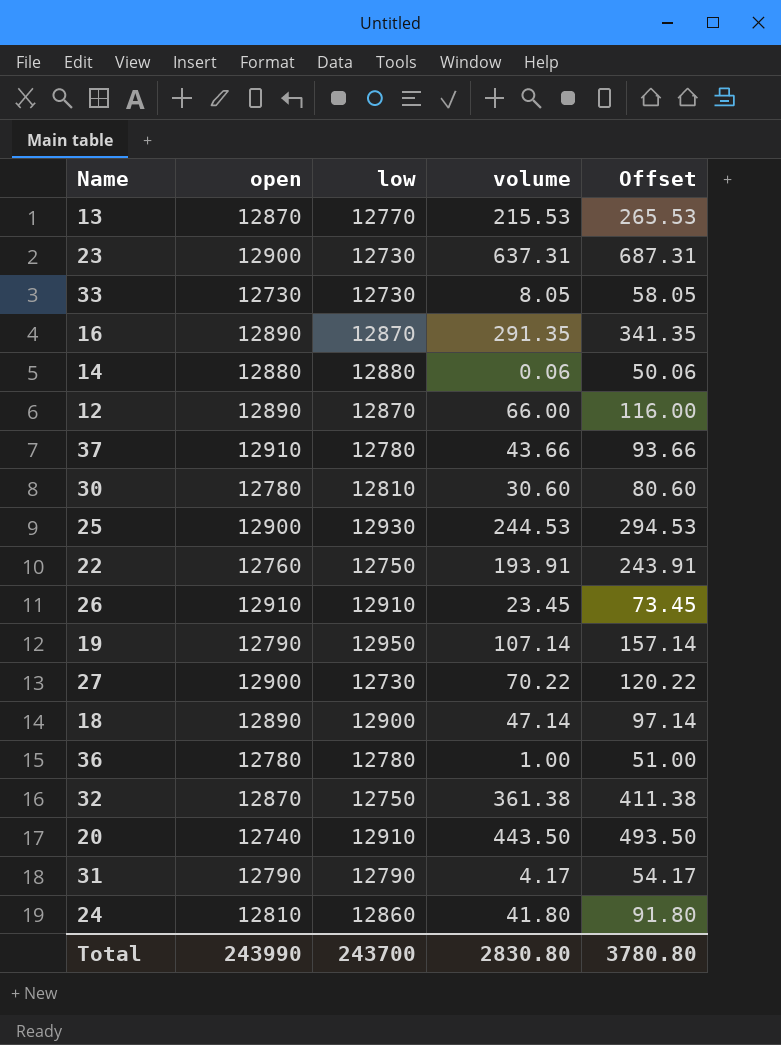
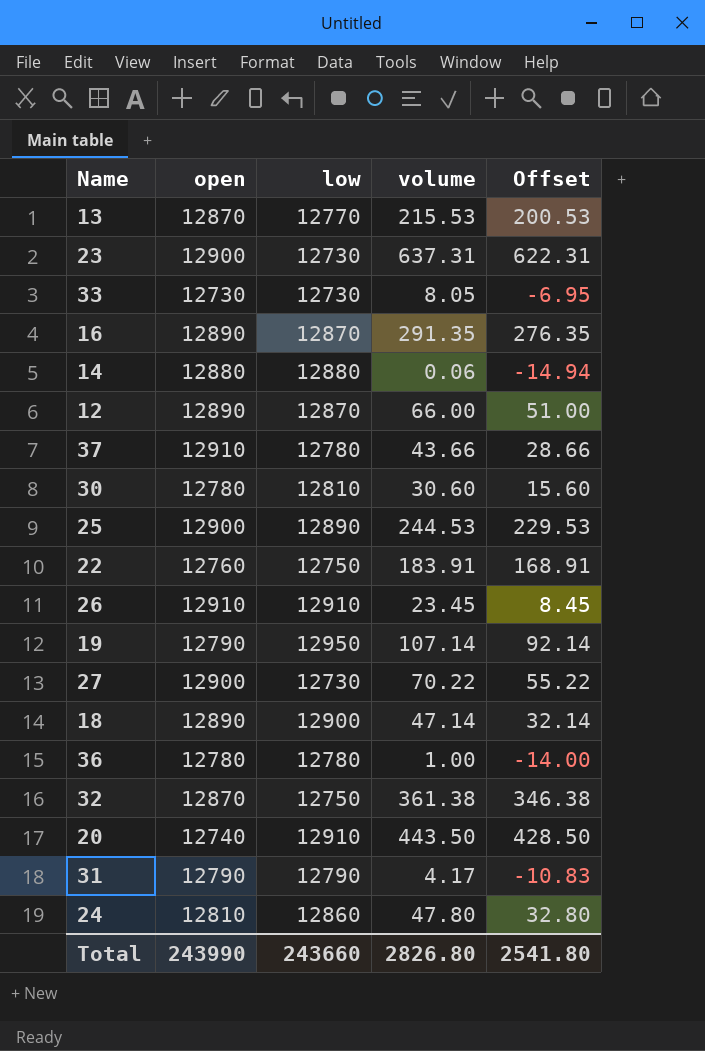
column Offset | formula: [volume] + 50 -> [volume] - 15
25 | low: 12930 -> 12890
22 | volume: 193.91 -> 183.91
24 | volume: 41.80 -> 47.80
Total | low: 243700 -> 243660
Total | volume: 2830.80 -> 2826.80
Total | Offset: 3780.80 -> 2541.80

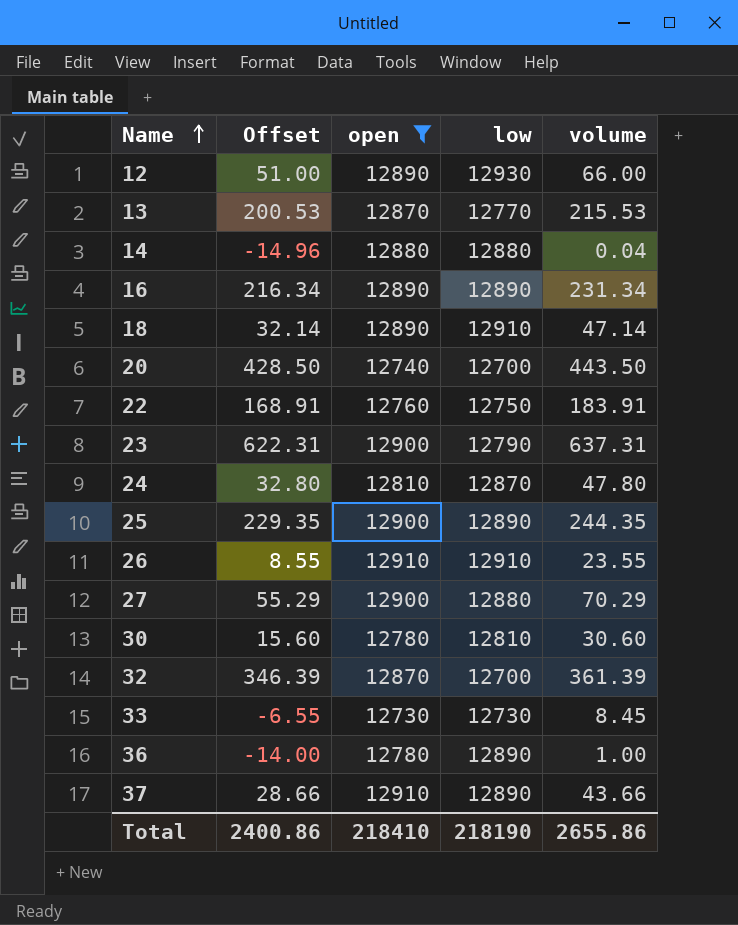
filter: none -> open != 12790
row order: none -> Name ascending
column Offset | position: 5 -> 2
12 | low: 12870 -> 12930
14 | Offset: -14.94 -> -14.96
14 | volume: 0.06 -> 0.04
16 | Offset: 276.35 -> 216.34
16 | low: 12870 -> 12890
16 | volume: 291.35 -> 231.34
18 | low: 12900 -> 12910
20 | low: 12910 -> 12700
23 | low: 12730 -> 12790
24 | low: 12860 -> 12870
25 | Offset: 229.53 -> 229.35
25 | volume: 244.53 -> 244.35
26 | Offset: 8.45 -> 8.55
26 | volume: 23.45 -> 23.55
27 | Offset: 55.22 -> 55.29
27 | low: 12730 -> 12880
27 | volume: 70.22 -> 70.29
32 | Offset: 346.38 -> 346.39
32 | low: 12750 -> 12700
32 | volume: 361.38 -> 361.39
33 | Offset: -6.95 -> -6.55
33 | volume: 8.05 -> 8.45
36 | low: 12780 -> 12890
37 | low: 12780 -> 12890
Total | Offset: 2541.80 -> 2400.86
Total | open: 243990 -> 218410
Total | low: 243660 -> 218190
Total | volume: 2826.80 -> 2655.86

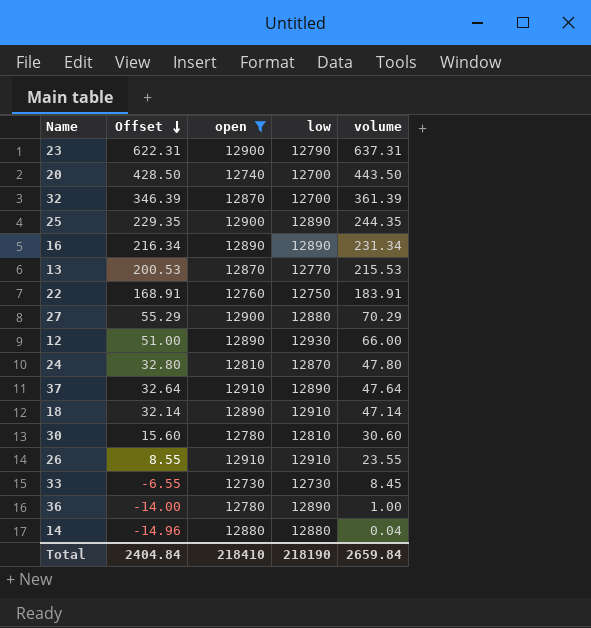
row order: Name ascending -> Offset descending
37 | Offset: 28.66 -> 32.64
37 | volume: 43.66 -> 47.64
Total | Offset: 2400.86 -> 2404.84
Total | volume: 2655.86 -> 2659.84

